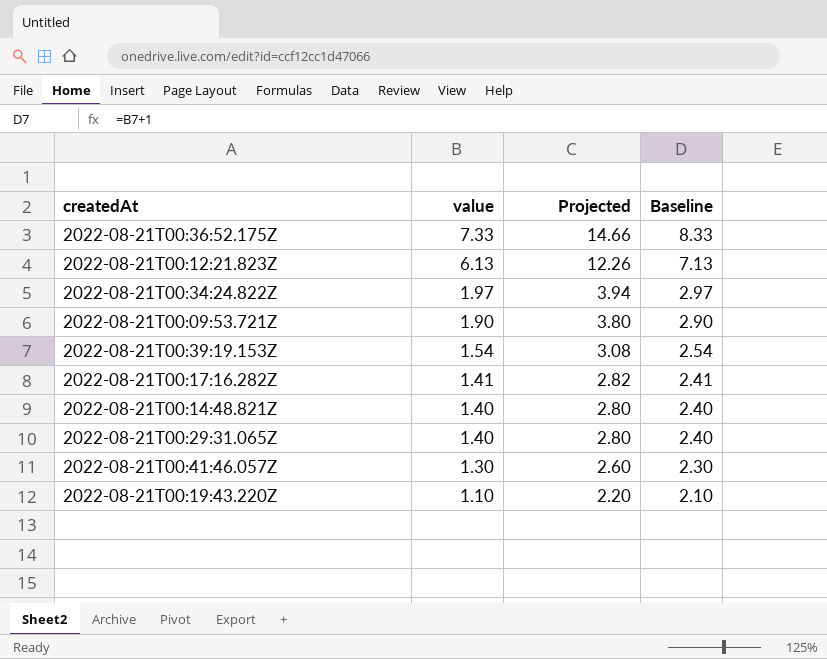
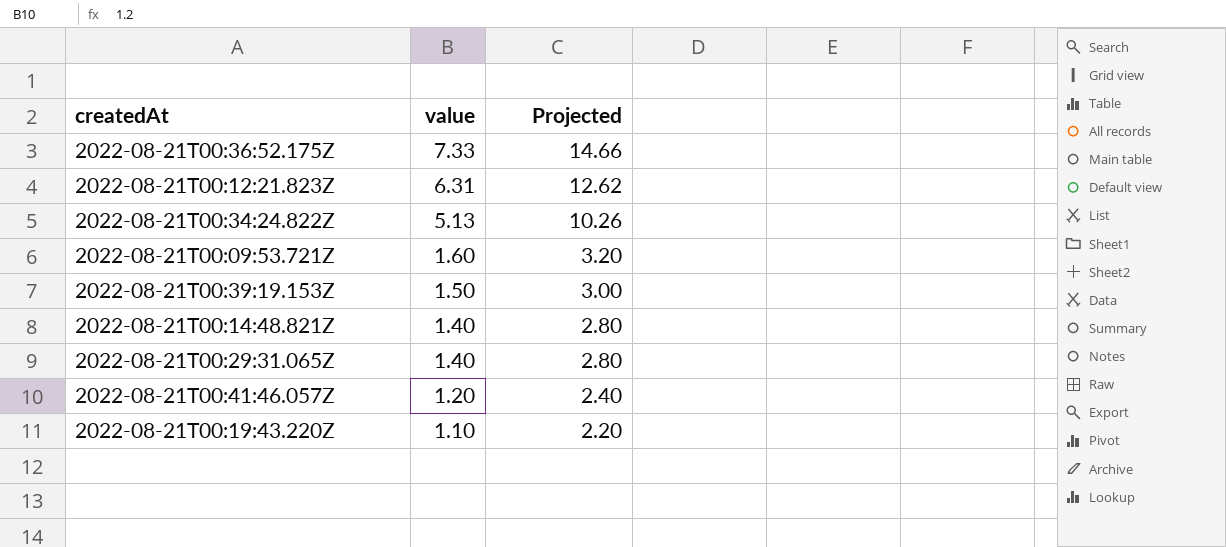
column Baseline | formula: [value] + 1 -> none
row 2022-08-21T00:17:16.282Z: 1.41 | 2.82 | 2.41 -> none
2022-08-21T00:12:21.823Z | value: 6.13 -> 6.31
2022-08-21T00:12:21.823Z | Projected: 12.26 -> 12.62
2022-08-21T00:34:24.822Z | value: 1.97 -> 5.13
2022-08-21T00:34:24.822Z | Projected: 3.94 -> 10.26
2022-08-21T00:09:53.721Z | value: 1.90 -> 1.60
2022-08-21T00:09:53.721Z | Projected: 3.80 -> 3.20
2022-08-21T00:39:19.153Z | value: 1.54 -> 1.50
2022-08-21T00:39:19.153Z | Projected: 3.08 -> 3.00
2022-08-21T00:41:46.057Z | value: 1.30 -> 1.20
2022-08-21T00:41:46.057Z | Projected: 2.60 -> 2.40

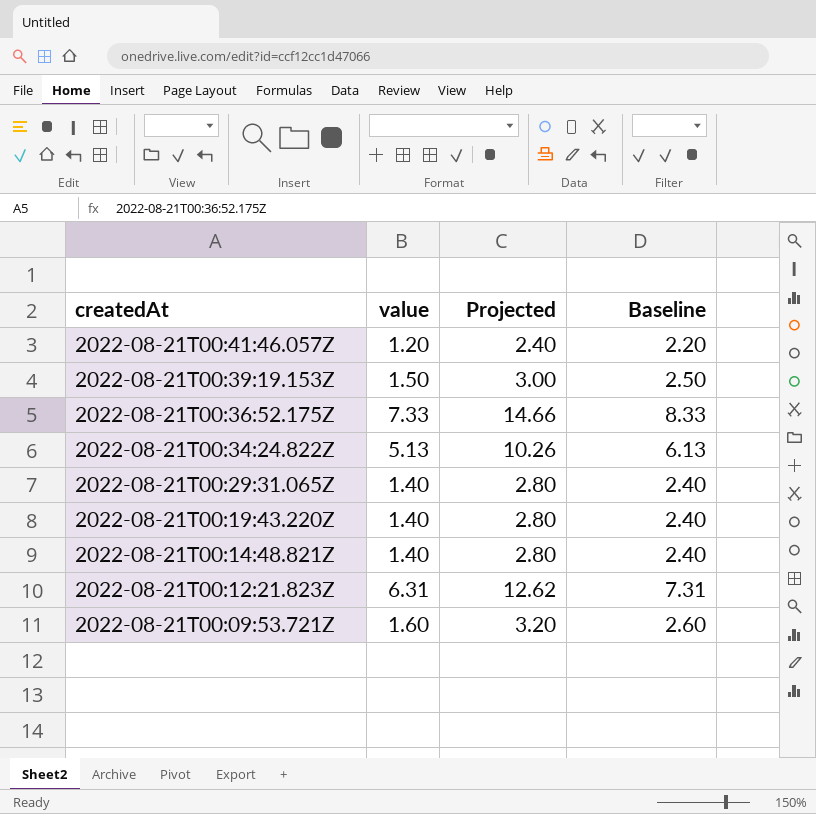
row order: value descending -> createdAt descending
column Baseline | formula: none -> [value] + 1
2022-08-21T00:19:43.220Z | value: 1.10 -> 1.40
2022-08-21T00:19:43.220Z | Projected: 2.20 -> 2.80

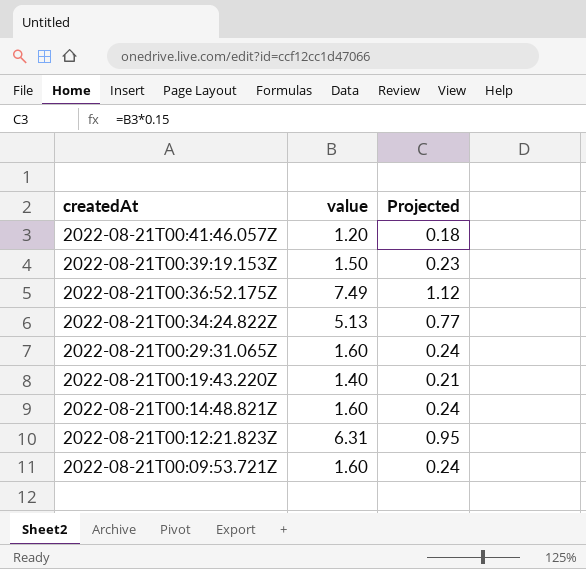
column Baseline | formula: [value] + 1 -> none
column Projected | formula: [value] * 2 -> [value] * 0.15
2022-08-21T00:36:52.175Z | value: 7.33 -> 7.49
2022-08-21T00:29:31.065Z | value: 1.40 -> 1.60
2022-08-21T00:14:48.821Z | value: 1.40 -> 1.60

